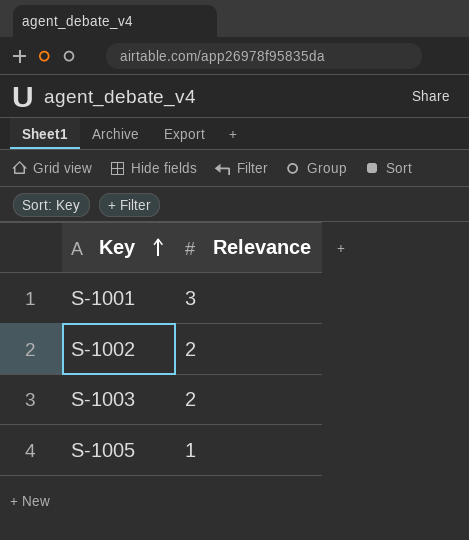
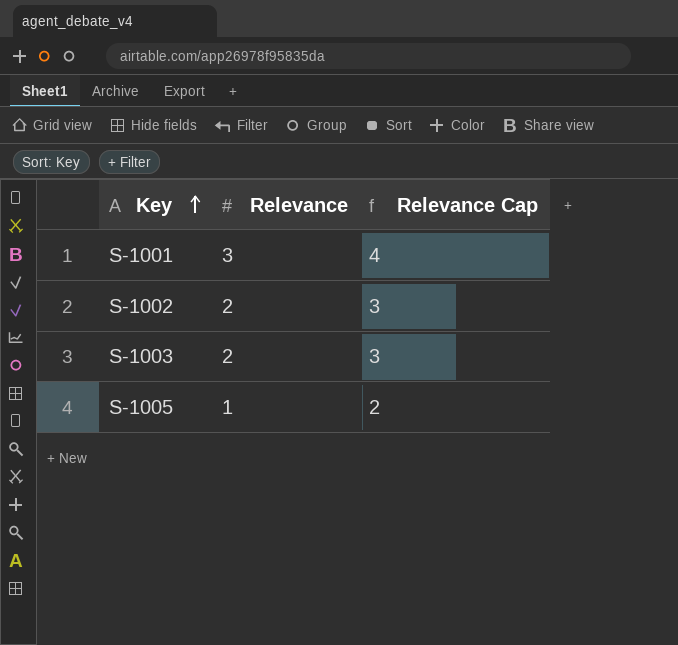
column Relevance Cap | formula: none -> [Relevance] + 1

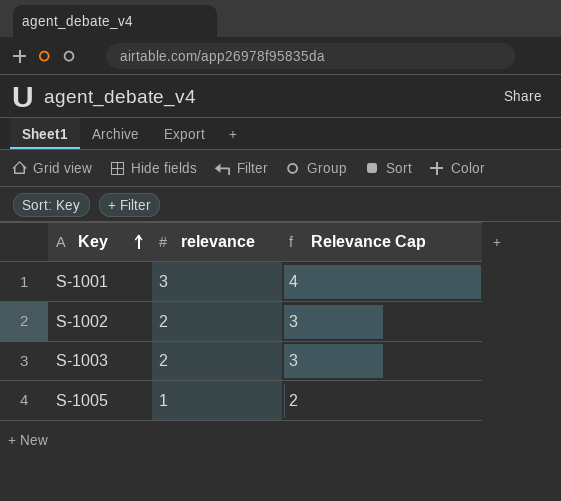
column name: Relevance -> relevance

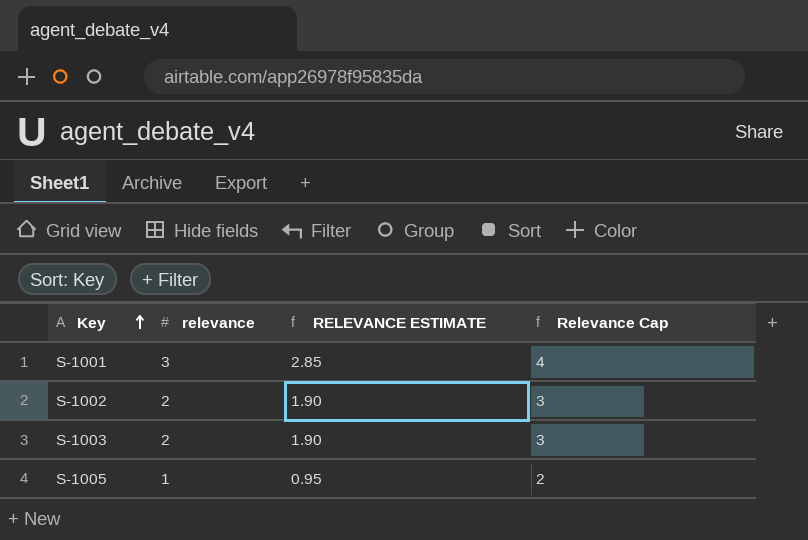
column RELEVANCE ESTIMATE | formula: none -> [relevance] * 0.95

